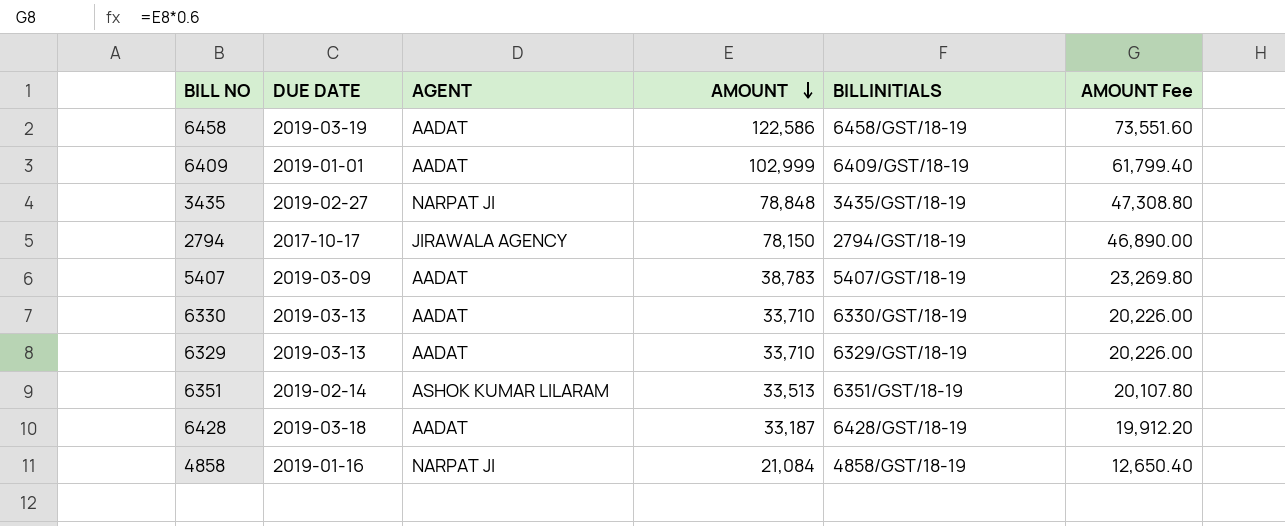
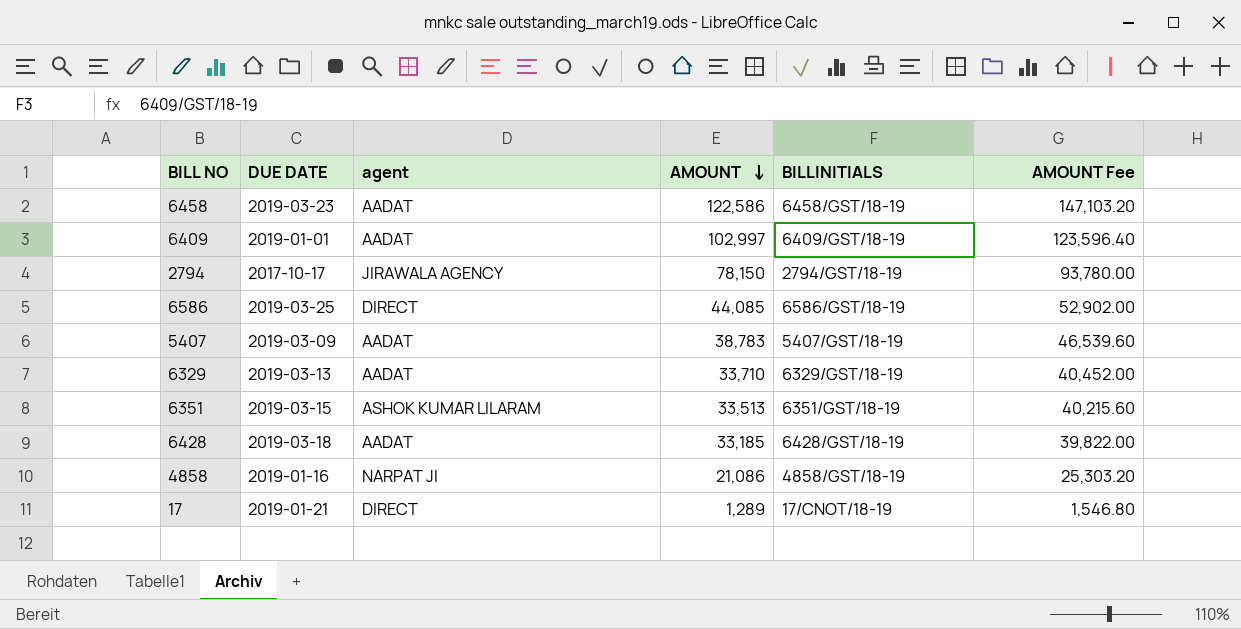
column name: AGENT -> agent
column AMOUNT Fee | formula: [AMOUNT] * 0.6 -> [AMOUNT] * 1.2
row 3435: 2019-02-27 | NARPAT JI | 78,848 | 3435/GST/18-19 | 47,308.80 -> none
row 6330: 2019-03-13 | AADAT | 33,710 | 6330/GST/18-19 | 20,226.00 -> none
6458 | DUE DATE: 2019-03-19 -> 2019-03-23
6409 | AMOUNT: 102,999 -> 102,997
row 6586: none -> 2019-03-25 | DIRECT | 44,085 | 6586/GST/18-19 | 52,902.00
6351 | DUE DATE: 2019-02-14 -> 2019-03-15
6428 | AMOUNT: 33,187 -> 33,185
4858 | AMOUNT: 21,084 -> 21,086
row 17: none -> 2019-01-21 | DIRECT | 1,289 | 17/CNOT/18-19 | 1,546.80

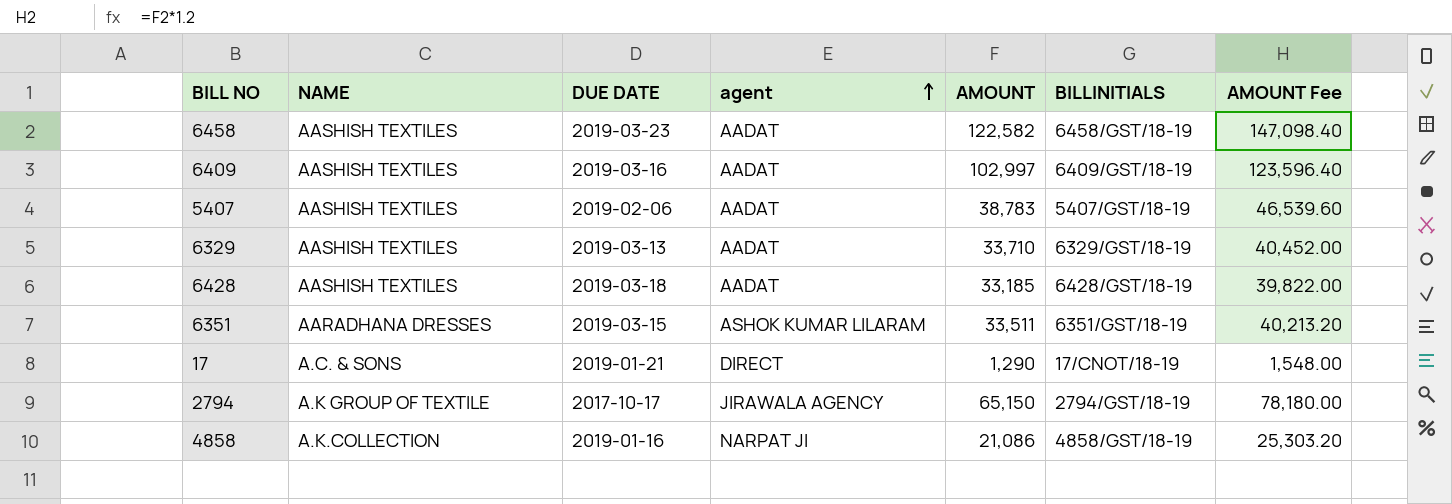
row order: AMOUNT descending -> agent ascending
column NAME | position: none -> 2
row 6586: 2019-03-25 | DIRECT | 44,085 | 6586/GST/18-19 | 52,902.00 -> none
6458 | AMOUNT: 122,586 -> 122,582
6458 | AMOUNT Fee: 147,103.20 -> 147,098.40
6409 | DUE DATE: 2019-01-01 -> 2019-03-16
5407 | DUE DATE: 2019-03-09 -> 2019-02-06
6351 | AMOUNT: 33,513 -> 33,511
6351 | AMOUNT Fee: 40,215.60 -> 40,213.20
17 | AMOUNT: 1,289 -> 1,290
17 | AMOUNT Fee: 1,546.80 -> 1,548.00
2794 | AMOUNT: 78,150 -> 65,150
2794 | AMOUNT Fee: 93,780.00 -> 78,180.00

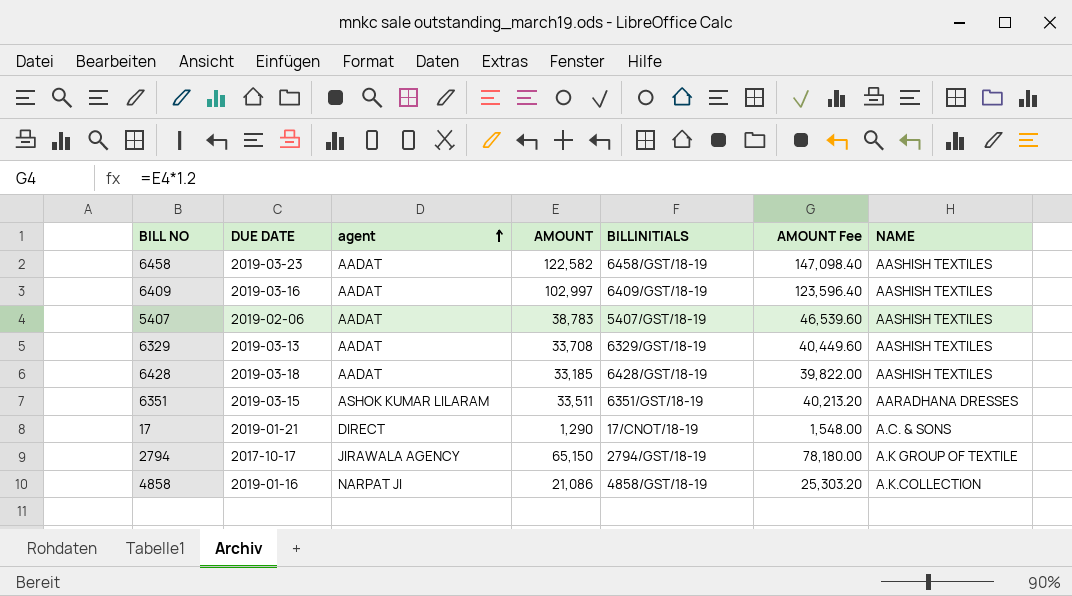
column NAME | position: 2 -> 7
6329 | AMOUNT: 33,710 -> 33,708
6329 | AMOUNT Fee: 40,452.00 -> 40,449.60

